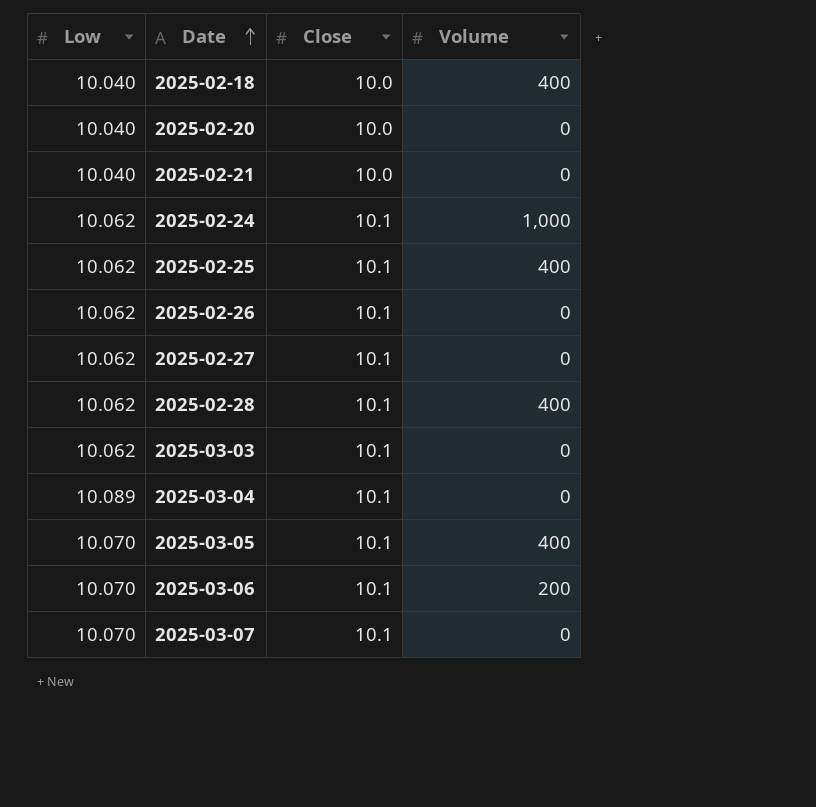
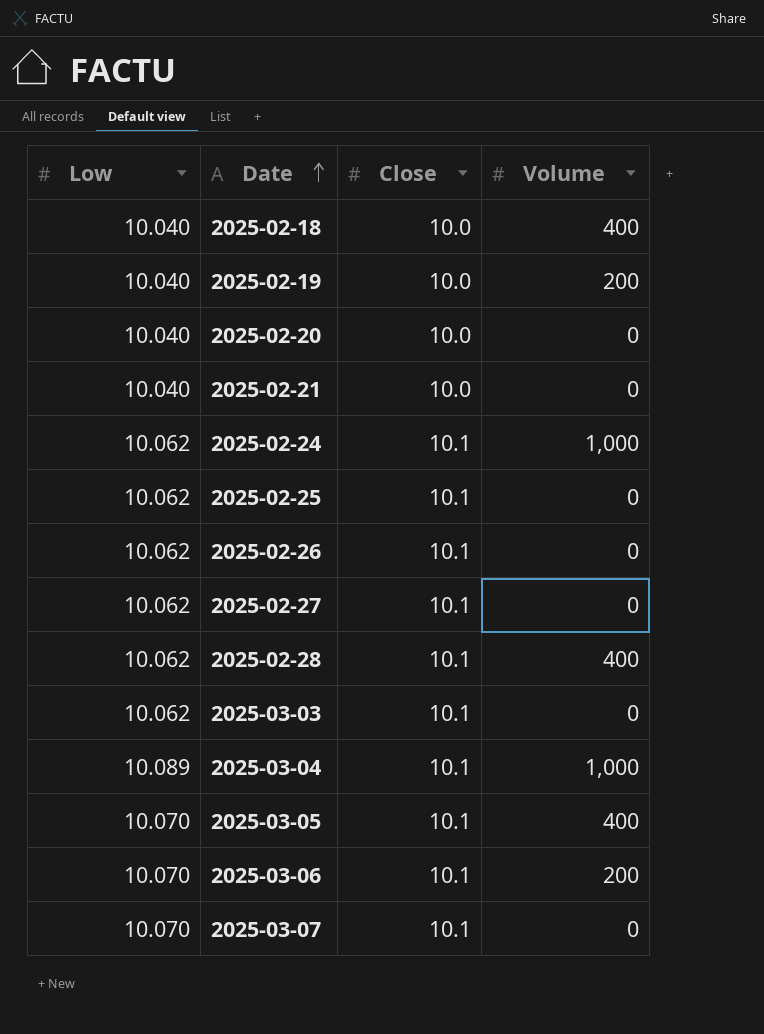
row 2025-02-19: none -> 10.040 | 10.0 | 200
2025-02-25 | Volume: 400 -> 0
2025-03-04 | Volume: 0 -> 1,000

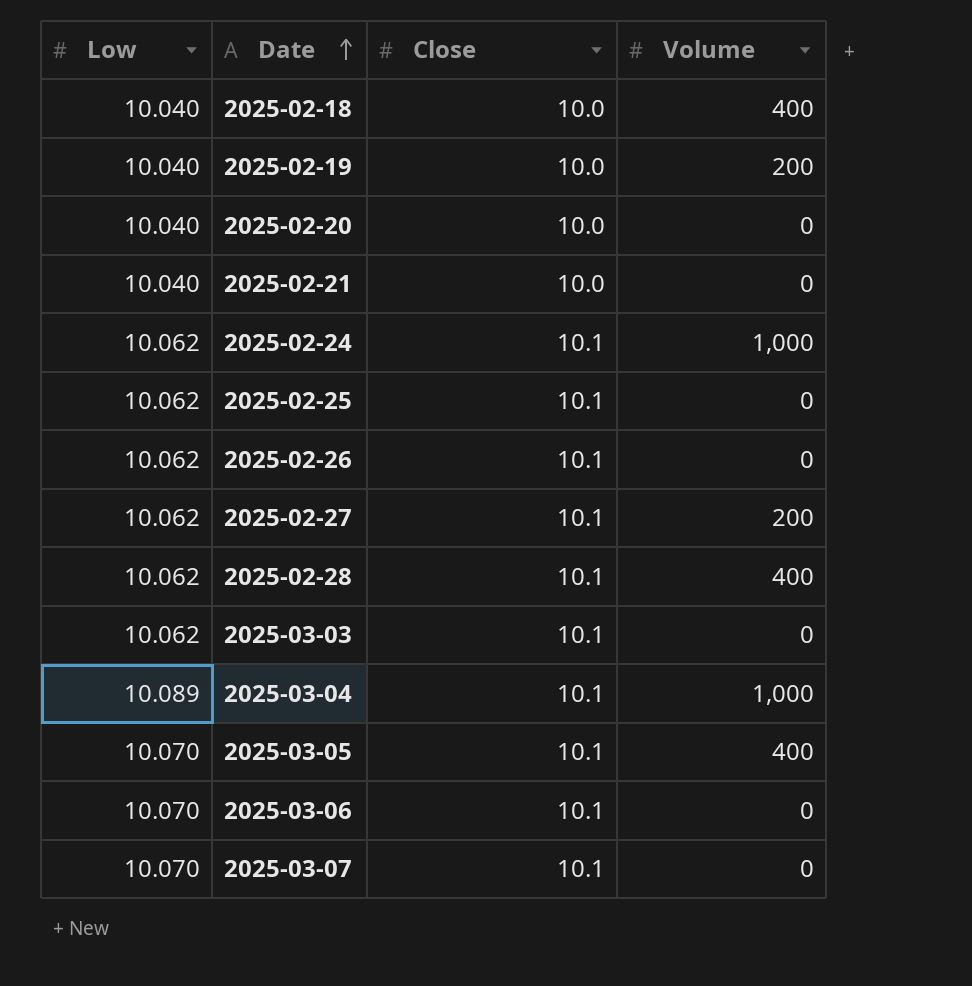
2025-02-27 | Volume: 0 -> 200
2025-03-06 | Volume: 200 -> 0

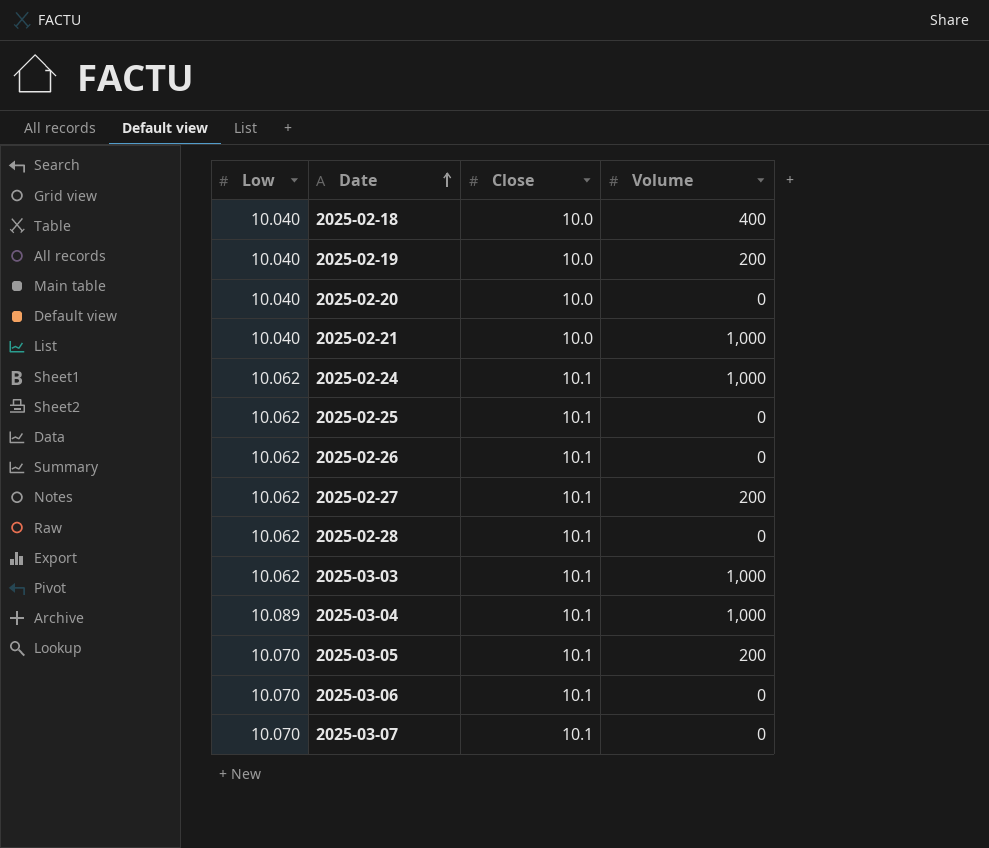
2025-02-21 | Volume: 0 -> 1,000
2025-02-28 | Volume: 400 -> 0
2025-03-03 | Volume: 0 -> 1,000
2025-03-05 | Volume: 400 -> 200

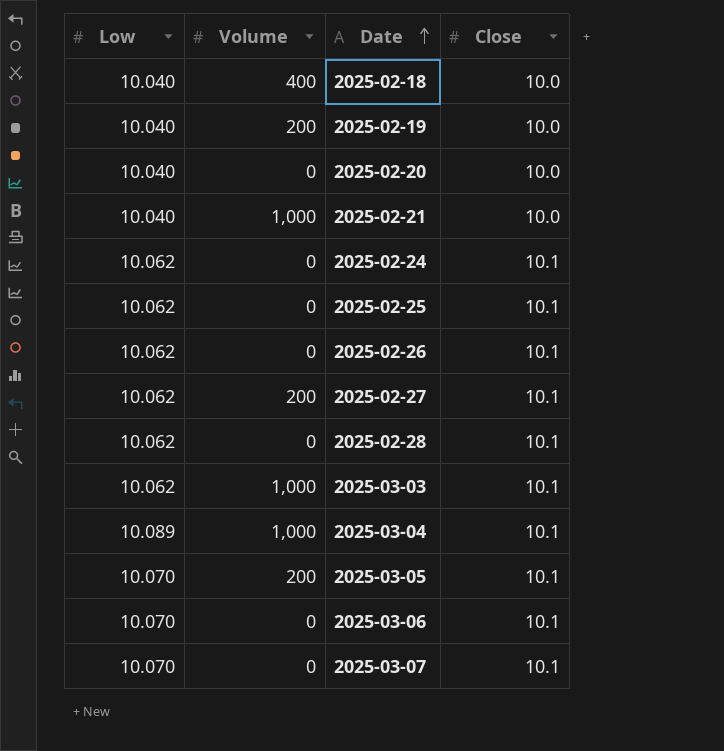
column Volume | position: 4 -> 2
2025-02-24 | Volume: 1,000 -> 0

